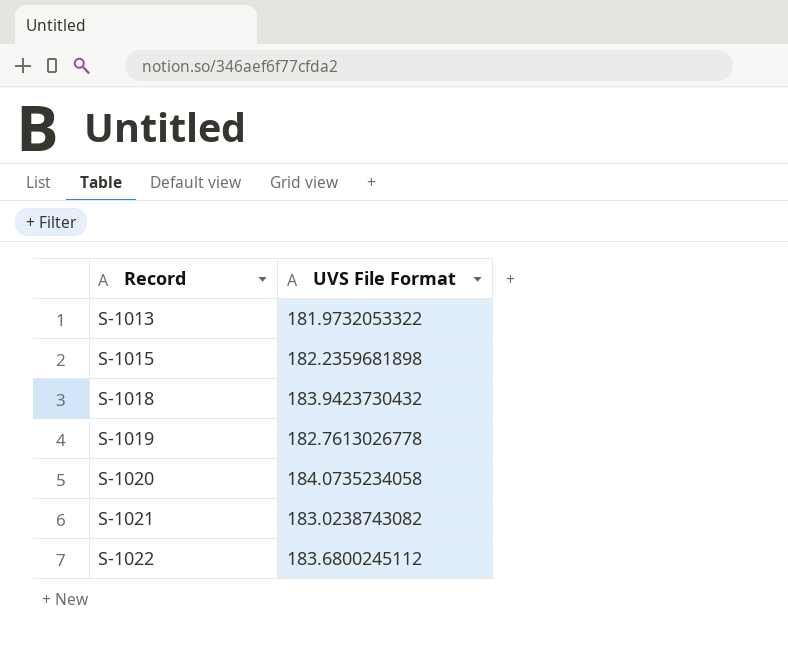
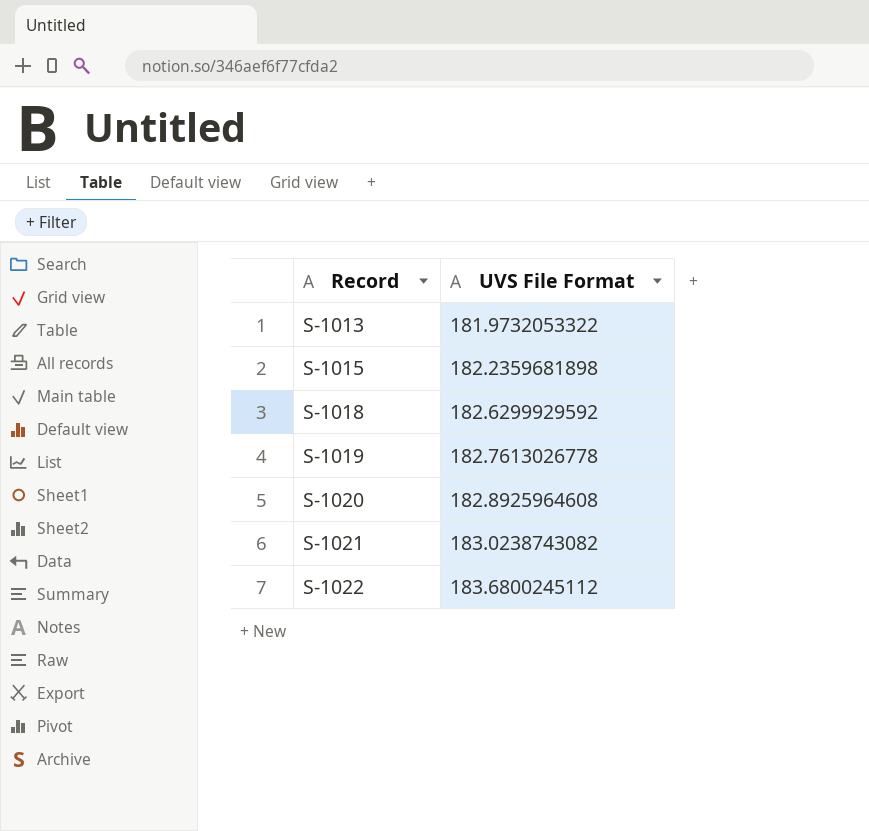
S-1018 | UVS File Format: 183.9423730432 -> 182.6299929592
S-1020 | UVS File Format: 184.0735234058 -> 182.8925964608

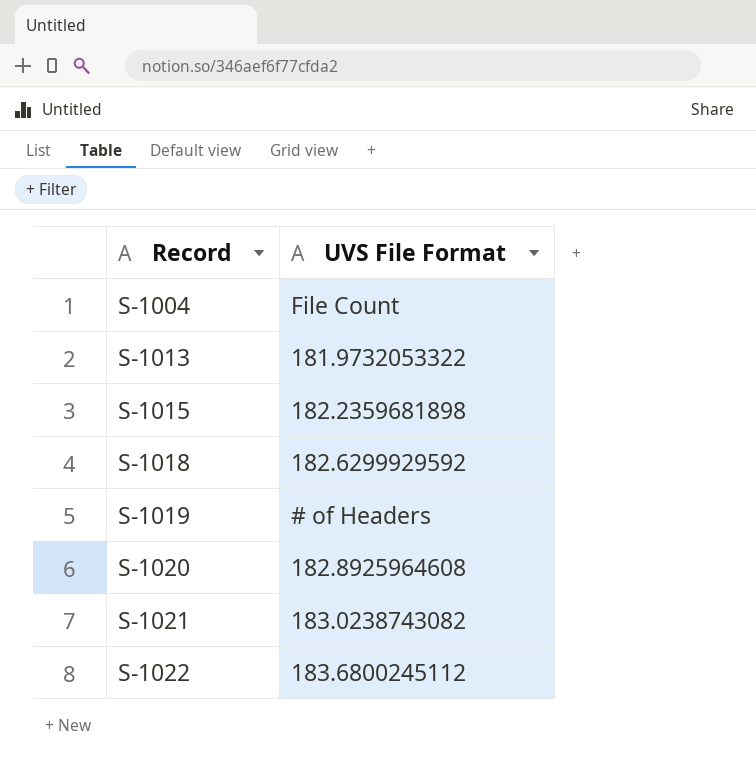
row S-1004: none -> File Count
S-1019 | UVS File Format: 182.7613026778 -> # of Headers

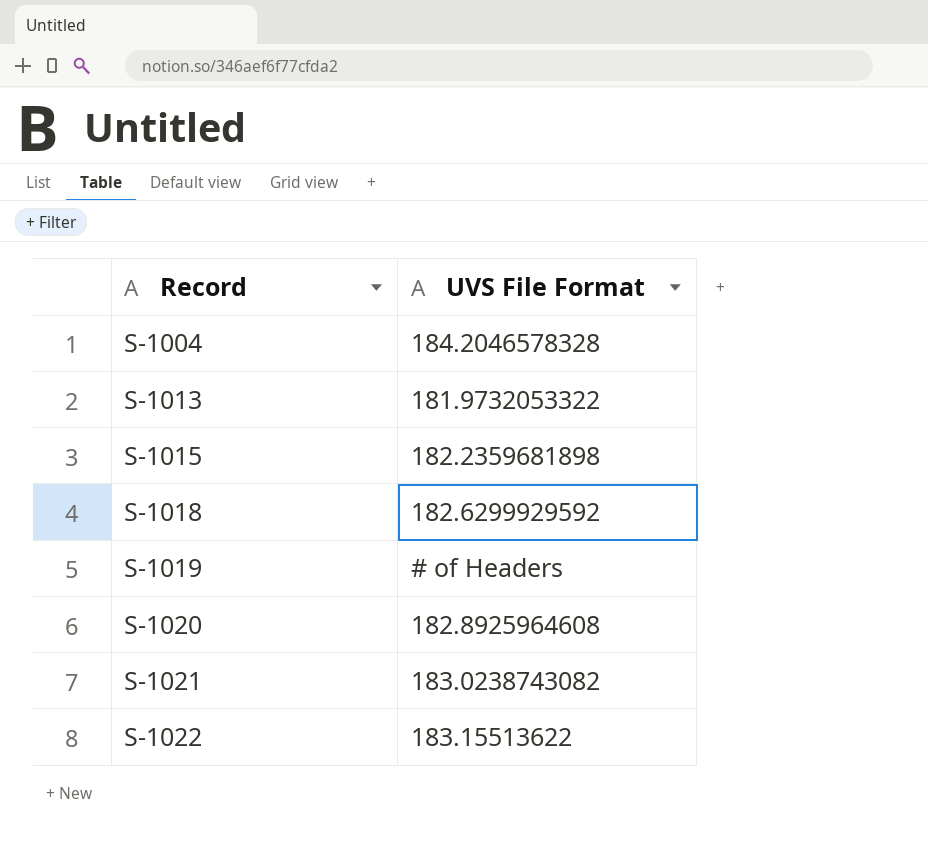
S-1004 | UVS File Format: File Count -> 184.2046578328
S-1022 | UVS File Format: 183.6800245112 -> 183.15513622

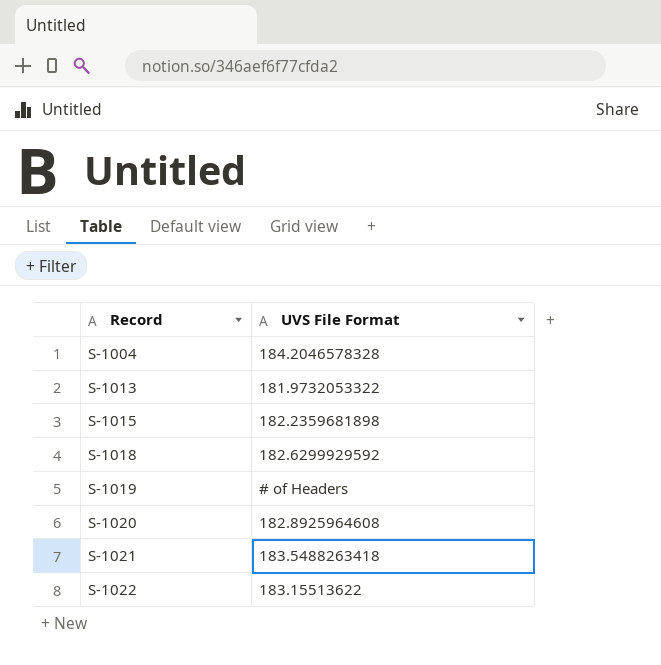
S-1021 | UVS File Format: 183.0238743082 -> 183.5488263418

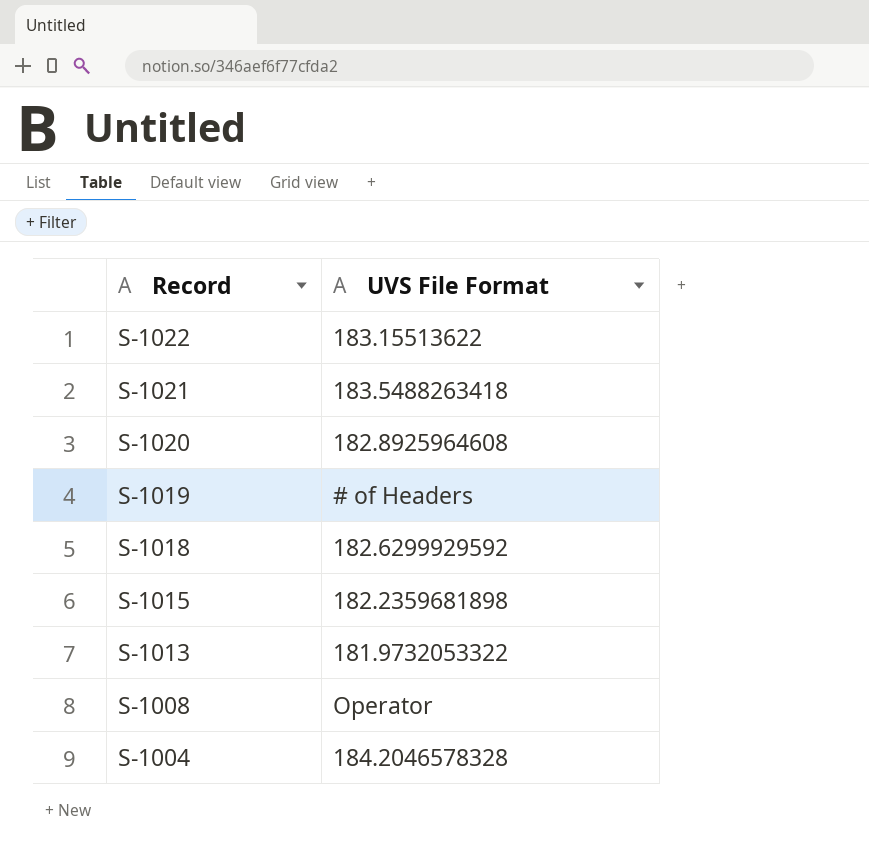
row order: Record ascending -> Record descending
row S-1008: none -> Operator

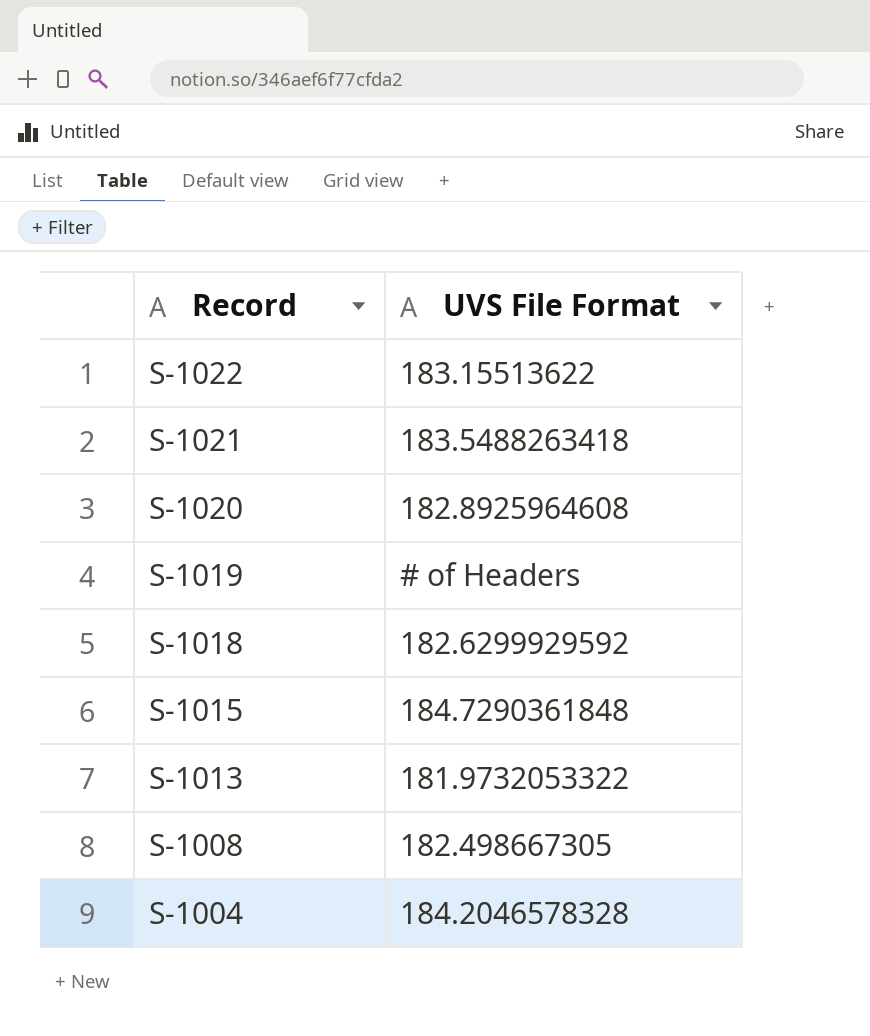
S-1015 | UVS File Format: 182.2359681898 -> 184.7290361848
S-1008 | UVS File Format: Operator -> 182.498667305

